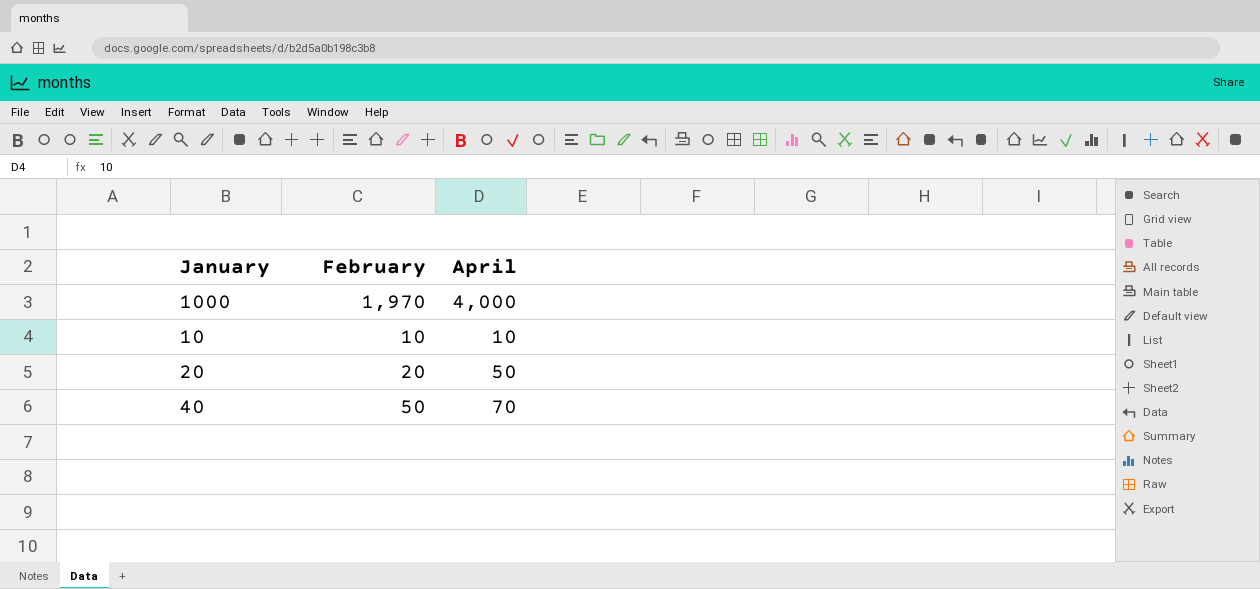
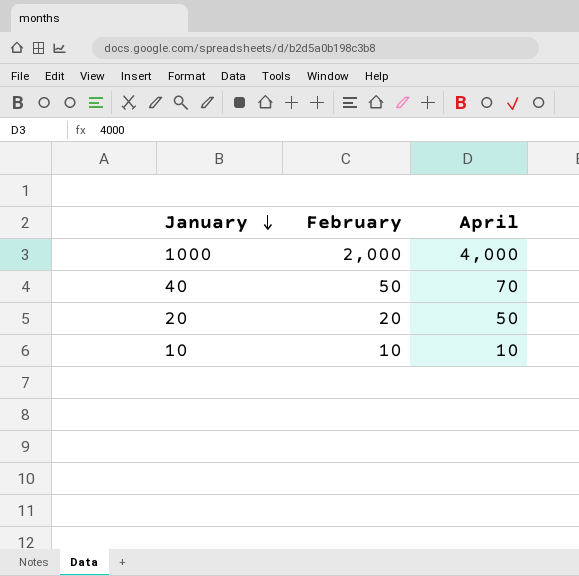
row order: none -> January descending
1000 | February: 1,970 -> 2,000

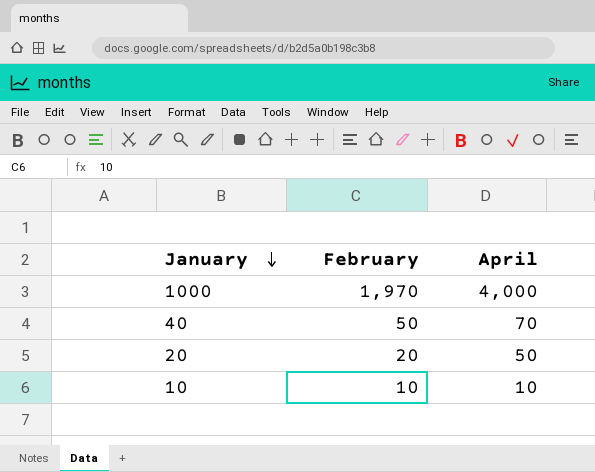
1000 | February: 2,000 -> 1,970

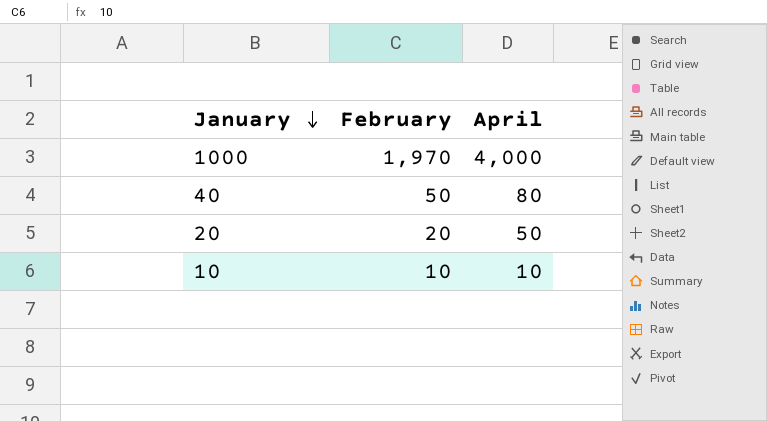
40 | April: 70 -> 80

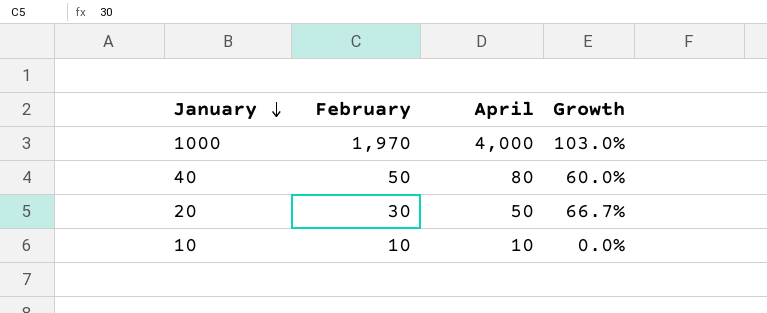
column Growth | formula: none -> ([April] - [February]) / [February]
20 | February: 20 -> 30

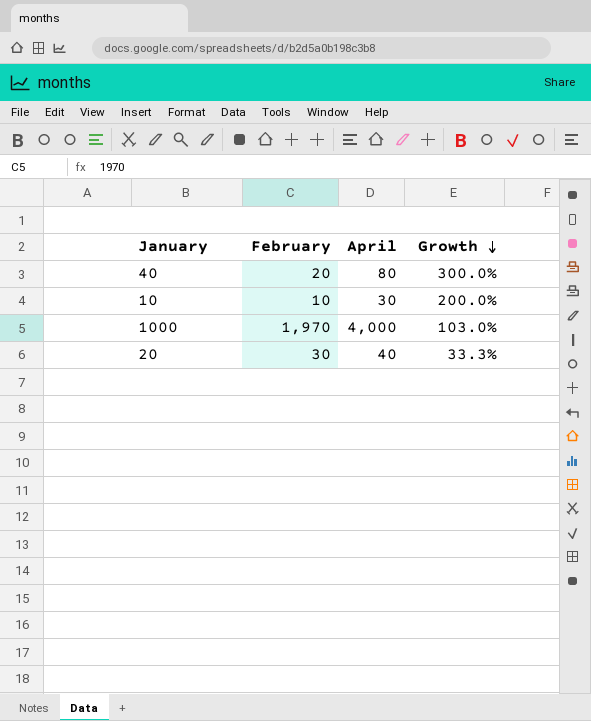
row order: January descending -> Growth descending
40 | February: 50 -> 20
40 | Growth: 60.0% -> 300.0%
10 | April: 10 -> 30
10 | Growth: 0.0% -> 200.0%
20 | April: 50 -> 40
20 | Growth: 66.7% -> 33.3%

